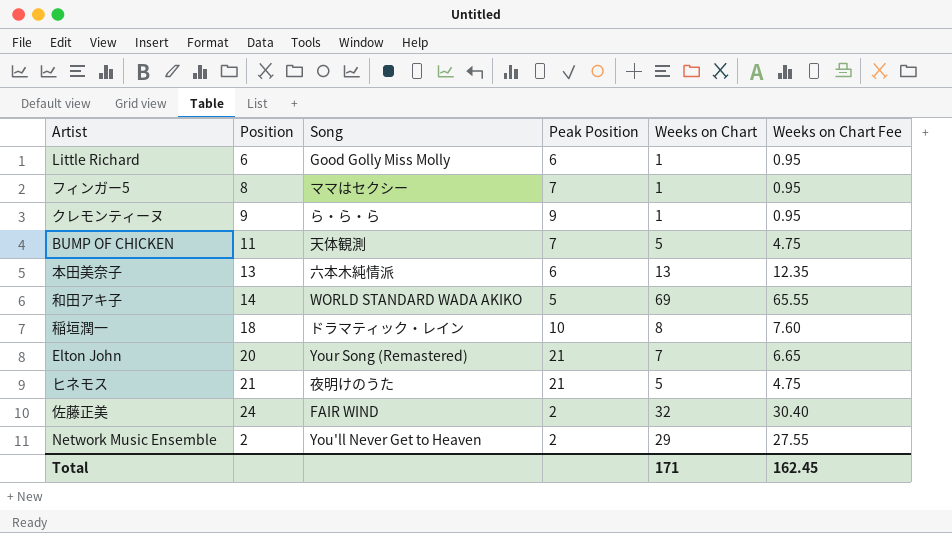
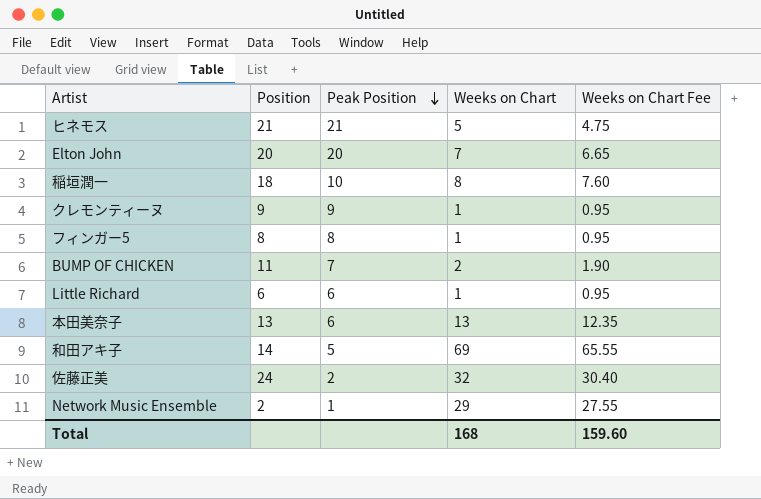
row order: none -> Peak Position descending
column Song | position: 3 -> none
Elton John | Peak Position: 21 -> 20
フィンガー5 | Peak Position: 7 -> 8
BUMP OF CHICKEN | Weeks on Chart: 5 -> 2
BUMP OF CHICKEN | Weeks on Chart Fee: 4.75 -> 1.90
Network Music Ensemble | Peak Position: 2 -> 1
Total | Weeks on Chart: 171 -> 168
Total | Weeks on Chart Fee: 162.45 -> 159.60

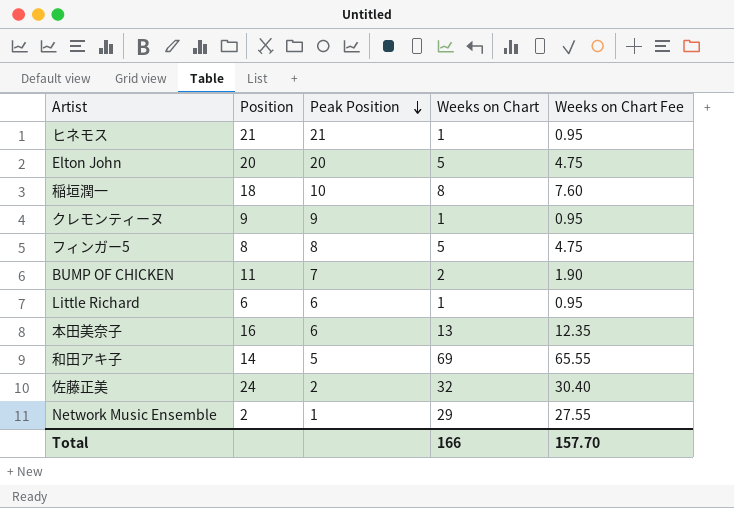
ヒネモス | Weeks on Chart: 5 -> 1
ヒネモス | Weeks on Chart Fee: 4.75 -> 0.95
Elton John | Weeks on Chart: 7 -> 5
Elton John | Weeks on Chart Fee: 6.65 -> 4.75
フィンガー5 | Weeks on Chart: 1 -> 5
フィンガー5 | Weeks on Chart Fee: 0.95 -> 4.75
本田美奈子 | Position: 13 -> 16
Total | Weeks on Chart: 168 -> 166
Total | Weeks on Chart Fee: 159.60 -> 157.70

